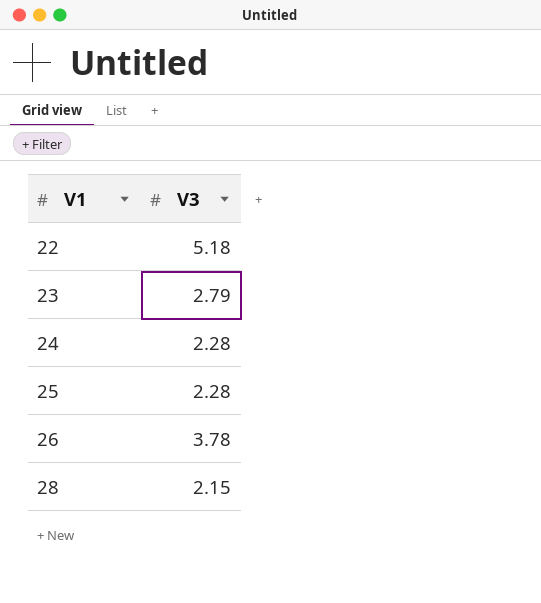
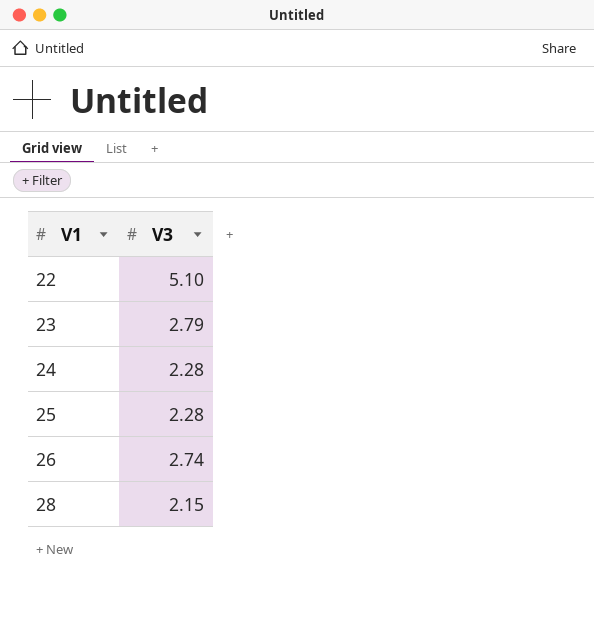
22 | V3: 5.18 -> 5.10
26 | V3: 3.78 -> 2.74

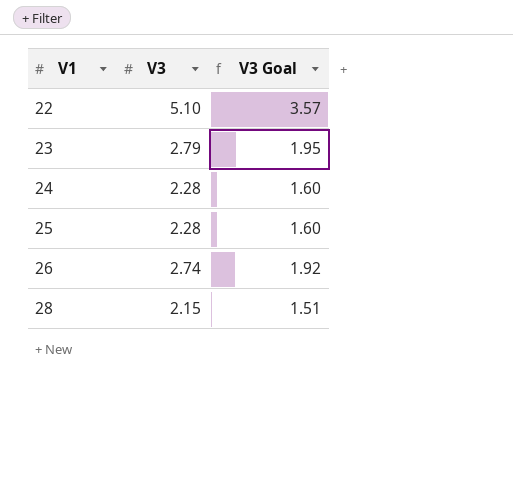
column V3 Goal | formula: none -> [V3] * 0.7

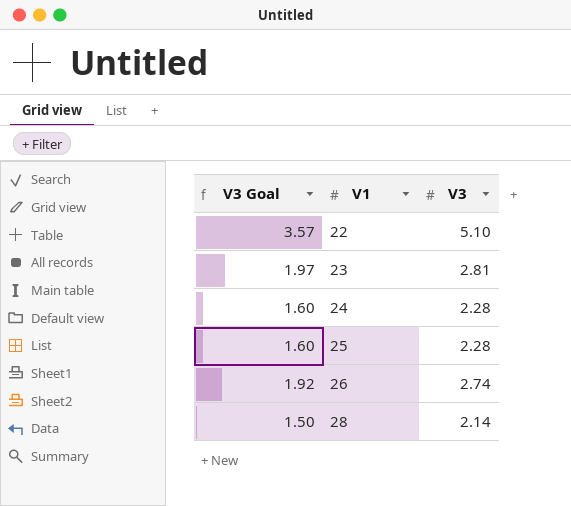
column V3 Goal | position: 3 -> 1
23 | V3 Goal: 1.95 -> 1.97
23 | V3: 2.79 -> 2.81
28 | V3 Goal: 1.51 -> 1.50
28 | V3: 2.15 -> 2.14

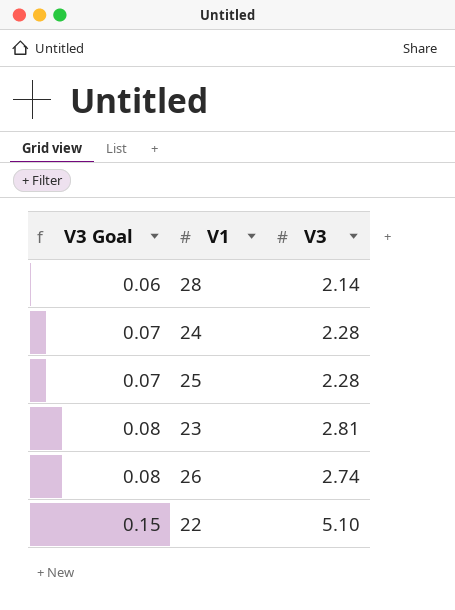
row order: V1 ascending -> V3 Goal ascending
column V3 Goal | formula: [V3] * 0.7 -> [V3] * 0.03

